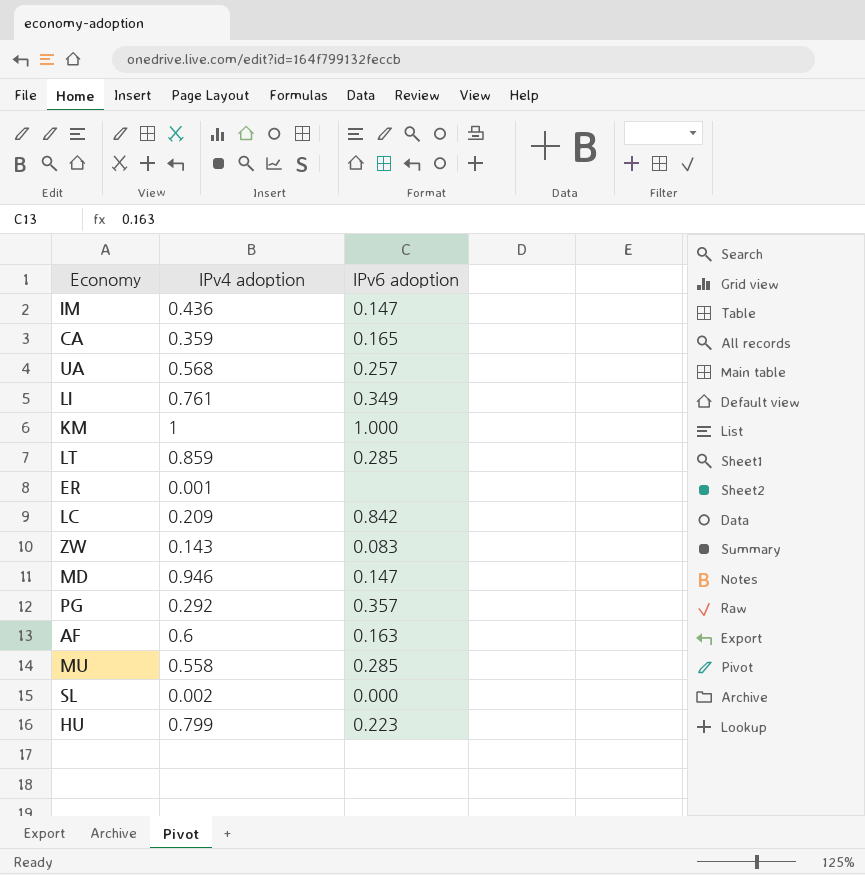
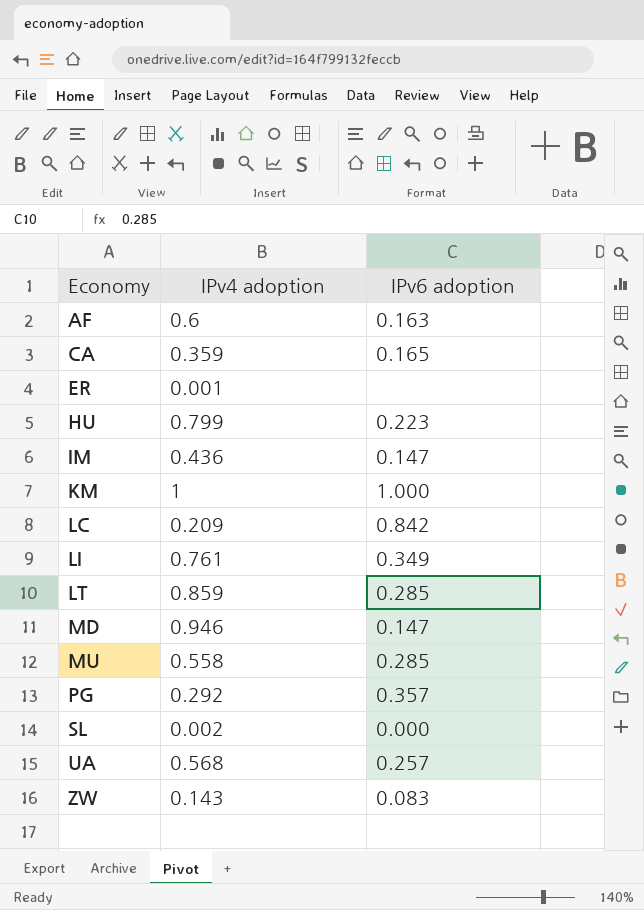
row order: none -> Economy ascending

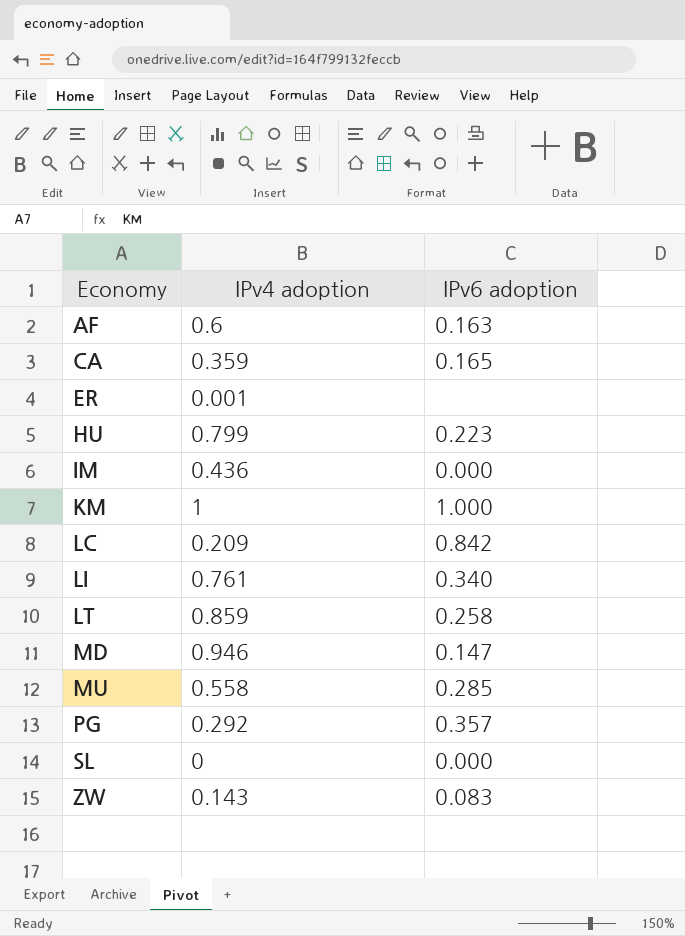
row UA: 0.568 | 0.257 -> none
IM | IPv6 adoption: 0.147 -> 0.000
LI | IPv6 adoption: 0.349 -> 0.340
LT | IPv6 adoption: 0.285 -> 0.258
SL | IPv4 adoption: 0.002 -> 0

